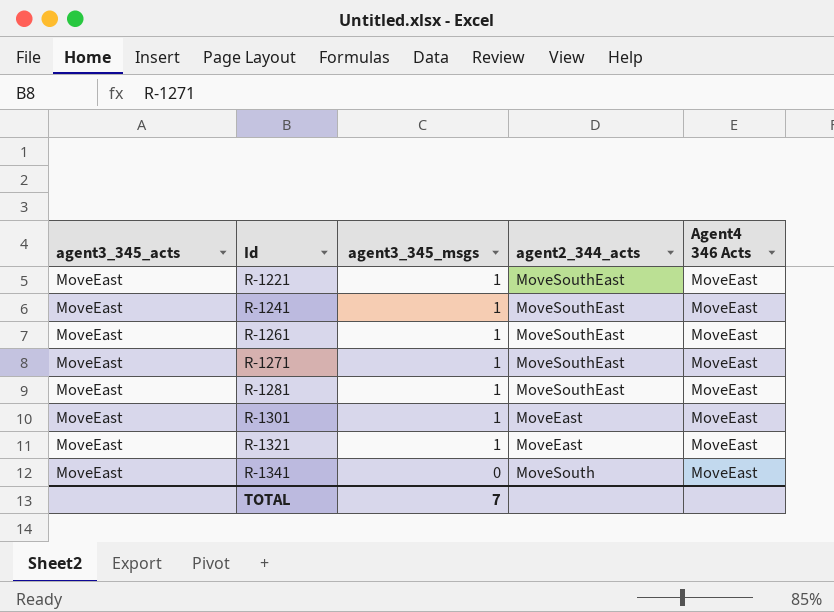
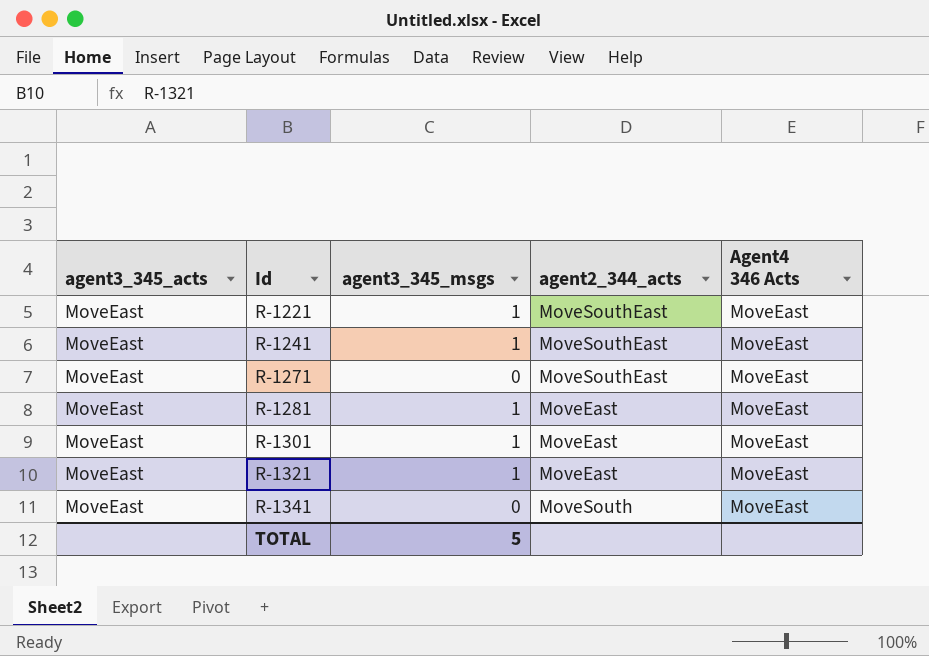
row R-1261: MoveEast | 1 | MoveSouthEast | MoveEast -> none
R-1271 | agent3_345_msgs: 1 -> 0
R-1281 | agent2_344_acts: MoveSouthEast -> MoveEast
TOTAL | agent3_345_msgs: 7 -> 5

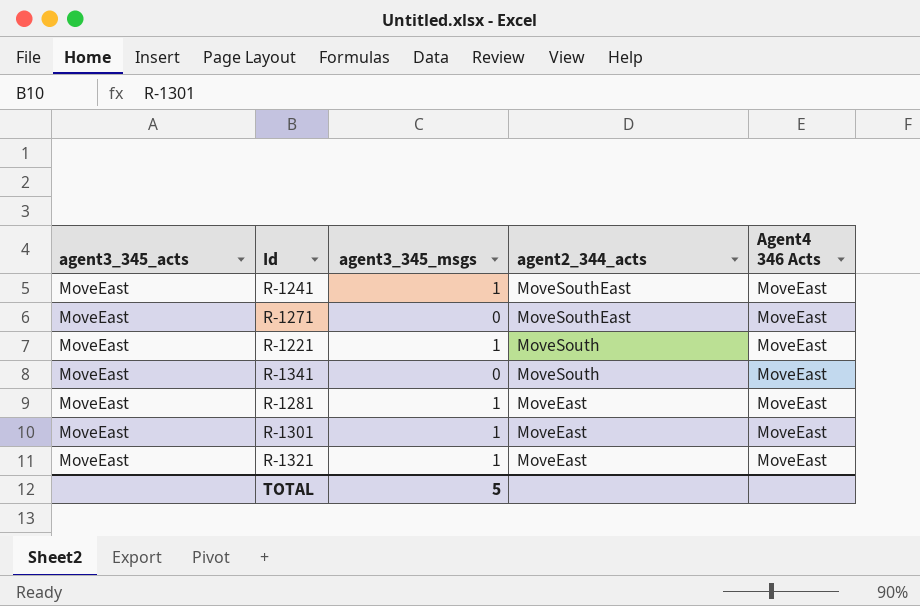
row order: Id ascending -> agent2_344_acts descending
R-1221 | agent2_344_acts: MoveSouthEast -> MoveSouth

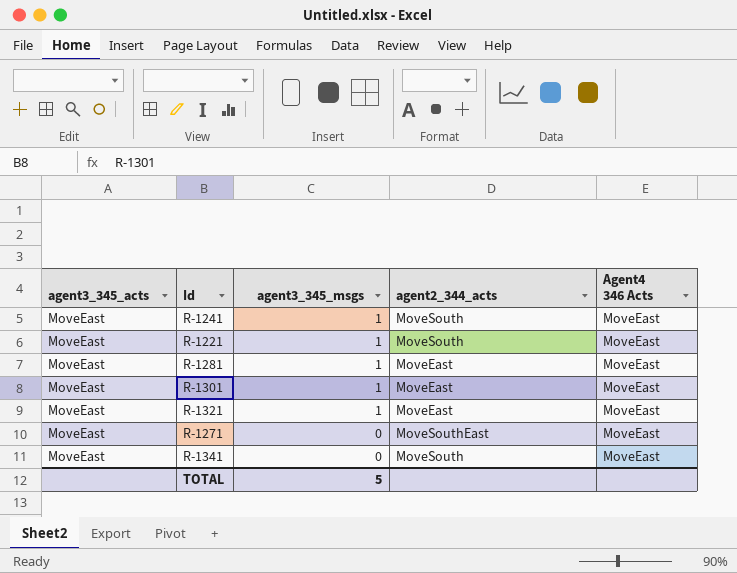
row order: agent2_344_acts descending -> agent3_345_msgs descending
R-1241 | agent2_344_acts: MoveSouthEast -> MoveSouth

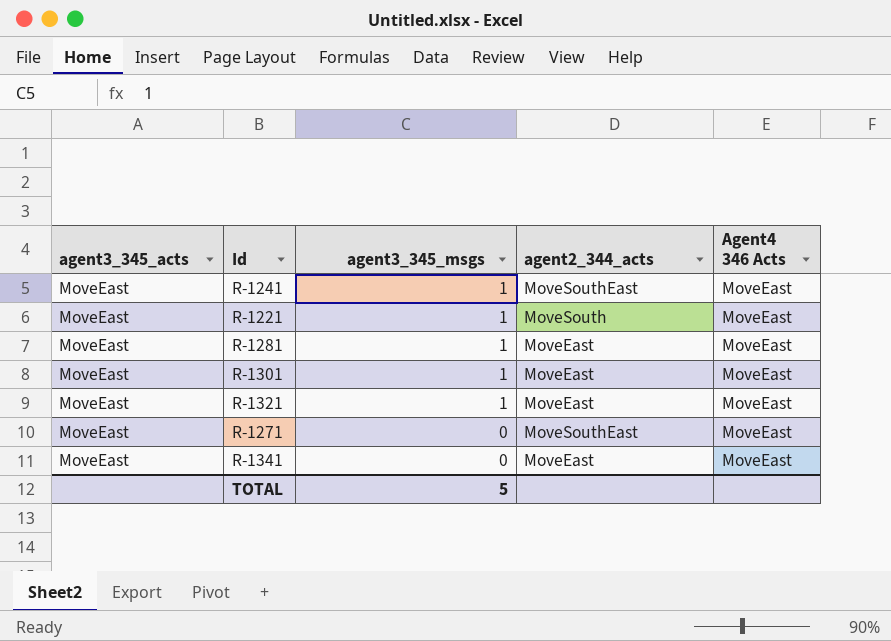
R-1241 | agent2_344_acts: MoveSouth -> MoveSouthEast
R-1341 | agent2_344_acts: MoveSouth -> MoveEast

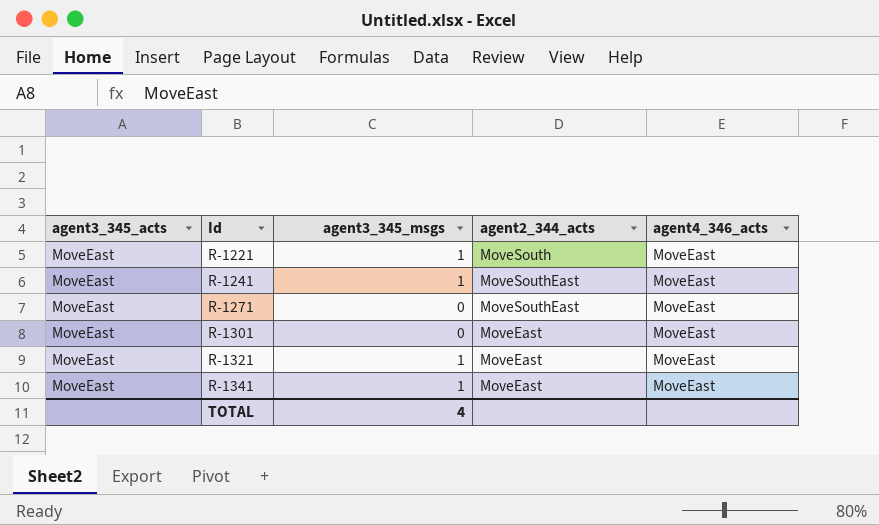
row order: agent3_345_msgs descending -> Id ascending
column name: Agent4 346 Acts -> agent4_346_acts
row R-1281: MoveEast | 1 | MoveEast | MoveEast -> none
R-1301 | agent3_345_msgs: 1 -> 0
R-1341 | agent3_345_msgs: 0 -> 1
TOTAL | agent3_345_msgs: 5 -> 4

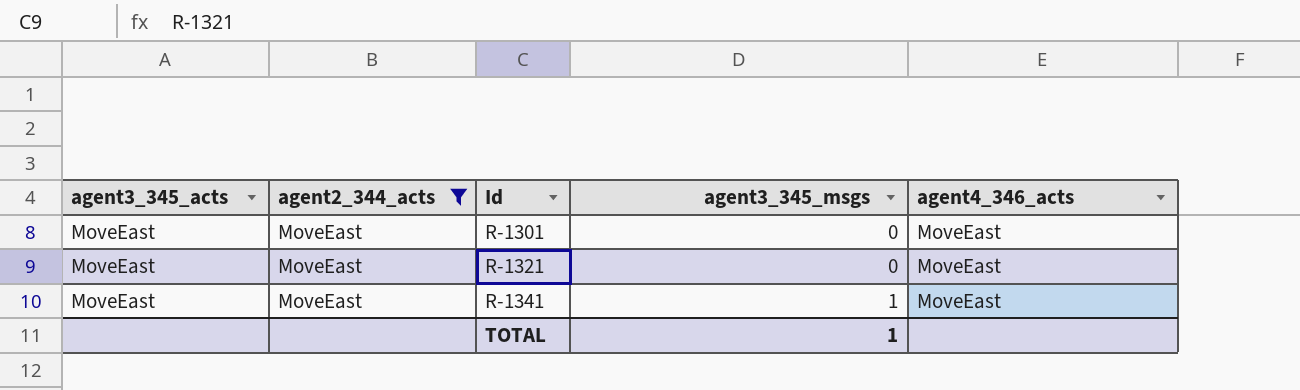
filter: none -> agent2_344_acts = MoveEast
column agent2_344_acts | position: 4 -> 2
R-1321 | agent3_345_msgs: 1 -> 0
TOTAL | agent3_345_msgs: 4 -> 1

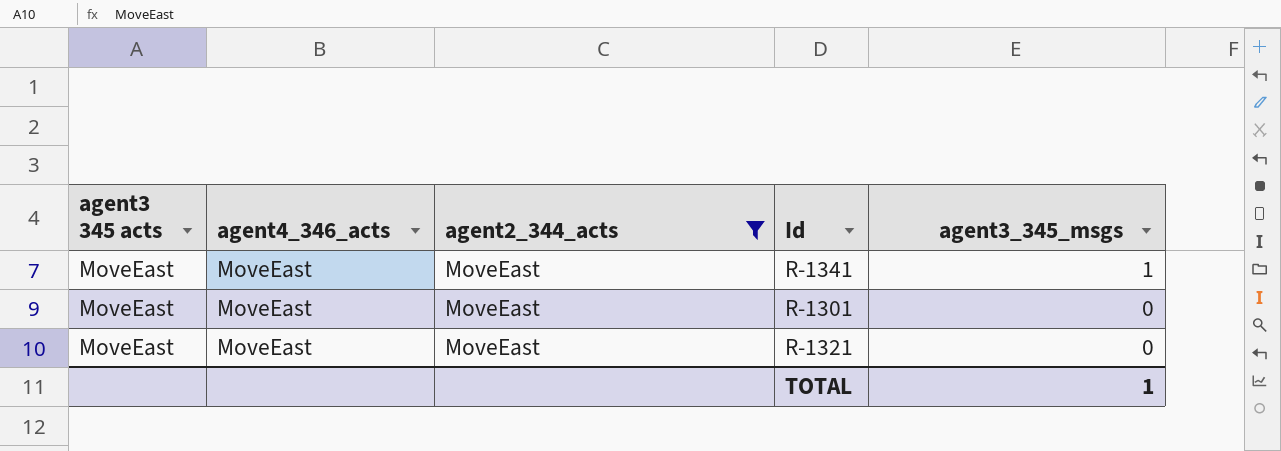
row order: Id ascending -> agent3_345_msgs descending
column name: agent3_345_acts -> agent3 345 acts
column agent4_346_acts | position: 5 -> 2

